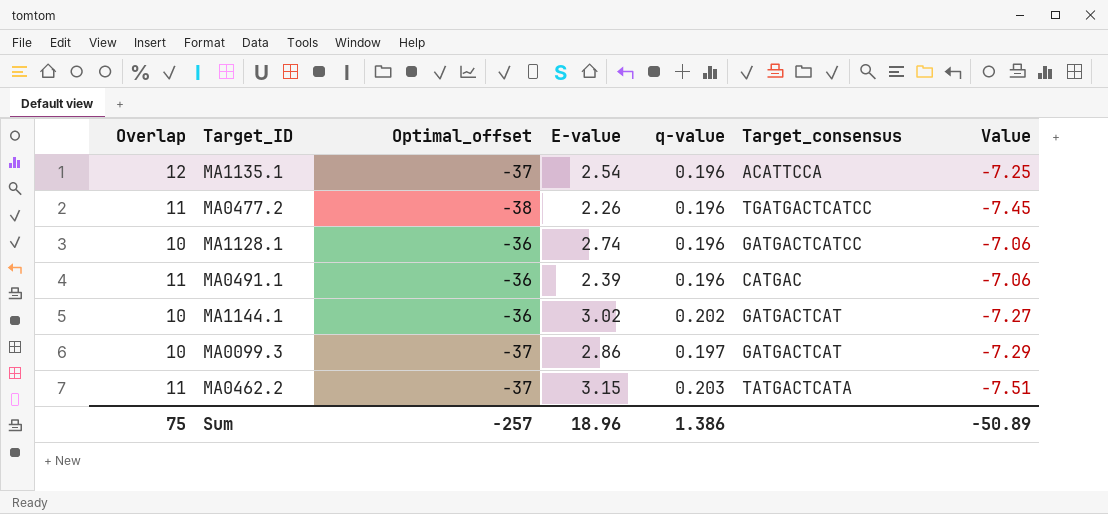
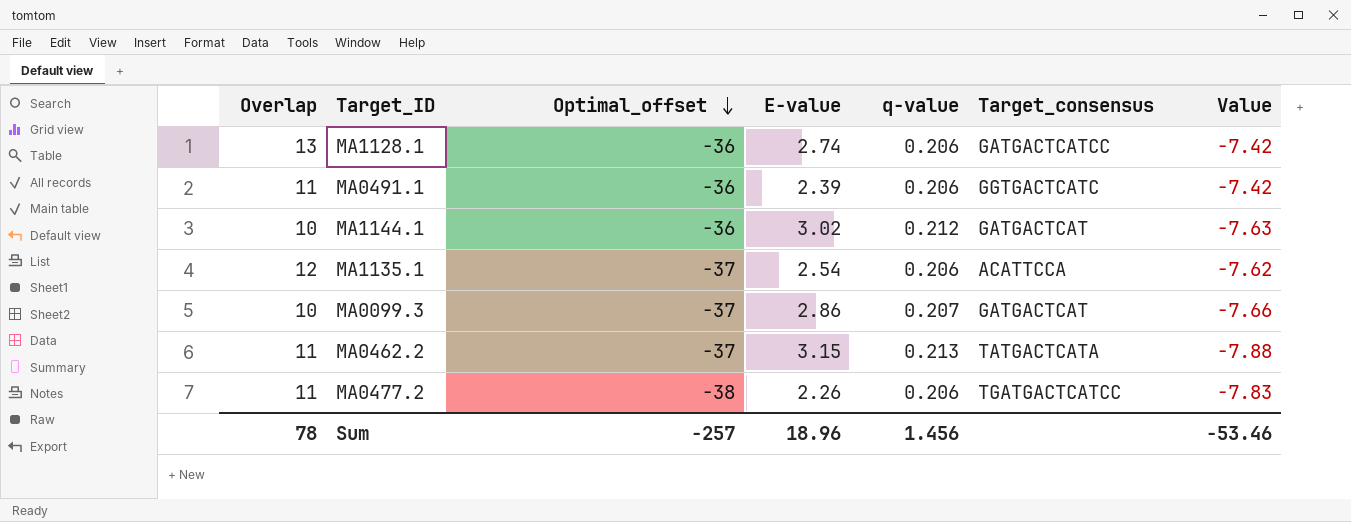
row order: none -> Optimal_offset descending
MA1128.1 | Overlap: 10 -> 13
MA1128.1 | q-value: 0.196 -> 0.206
MA1128.1 | Value: -7.06 -> -7.42
MA0491.1 | q-value: 0.196 -> 0.206
MA0491.1 | Target_consensus: CATGAC -> GGTGACTCATC
MA0491.1 | Value: -7.06 -> -7.42
MA1144.1 | q-value: 0.202 -> 0.212
MA1144.1 | Value: -7.27 -> -7.63
MA1135.1 | q-value: 0.196 -> 0.206
MA1135.1 | Value: -7.25 -> -7.62
MA0099.3 | q-value: 0.197 -> 0.207
MA0099.3 | Value: -7.29 -> -7.66
MA0462.2 | q-value: 0.203 -> 0.213
MA0462.2 | Value: -7.51 -> -7.88
MA0477.2 | q-value: 0.196 -> 0.206
MA0477.2 | Value: -7.45 -> -7.83
Sum | Overlap: 75 -> 78
Sum | q-value: 1.386 -> 1.456
Sum | Value: -50.89 -> -53.46

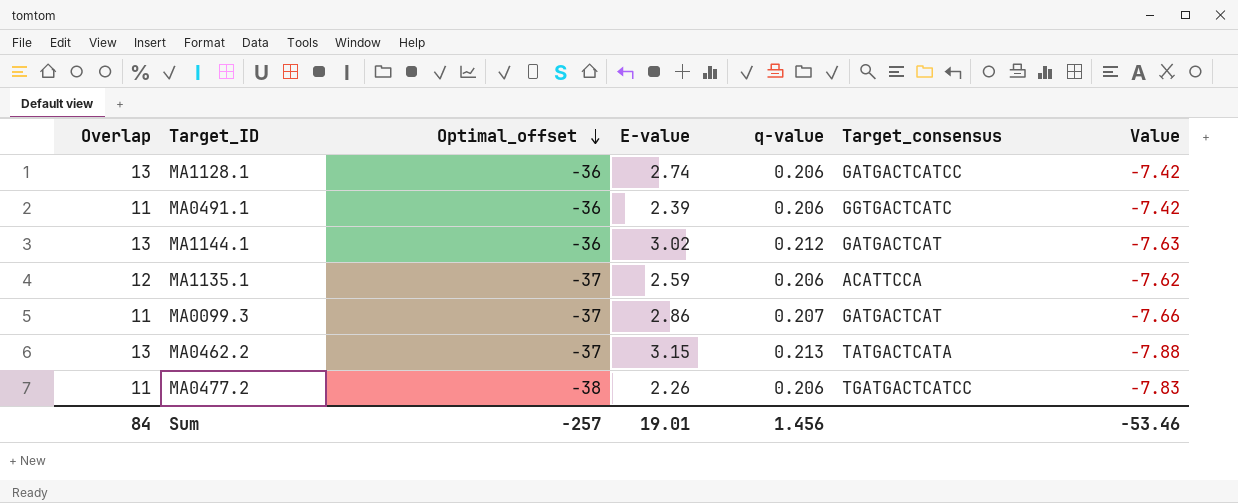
MA1144.1 | Overlap: 10 -> 13
MA1135.1 | E-value: 2.54 -> 2.59
MA0099.3 | Overlap: 10 -> 11
MA0462.2 | Overlap: 11 -> 13
Sum | Overlap: 78 -> 84
Sum | E-value: 18.96 -> 19.01

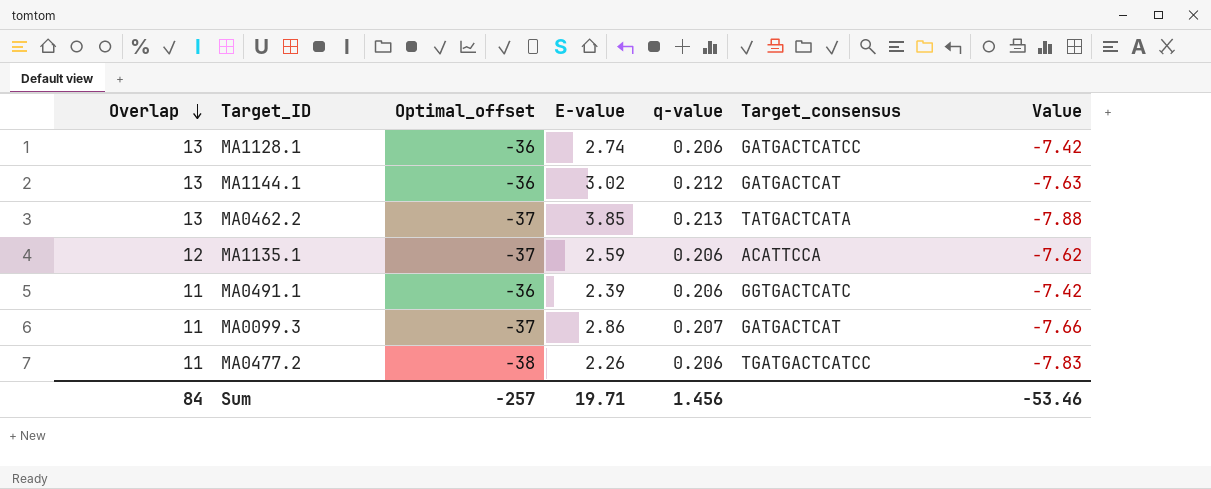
row order: Optimal_offset descending -> Overlap descending
MA0462.2 | E-value: 3.15 -> 3.85
Sum | E-value: 19.01 -> 19.71

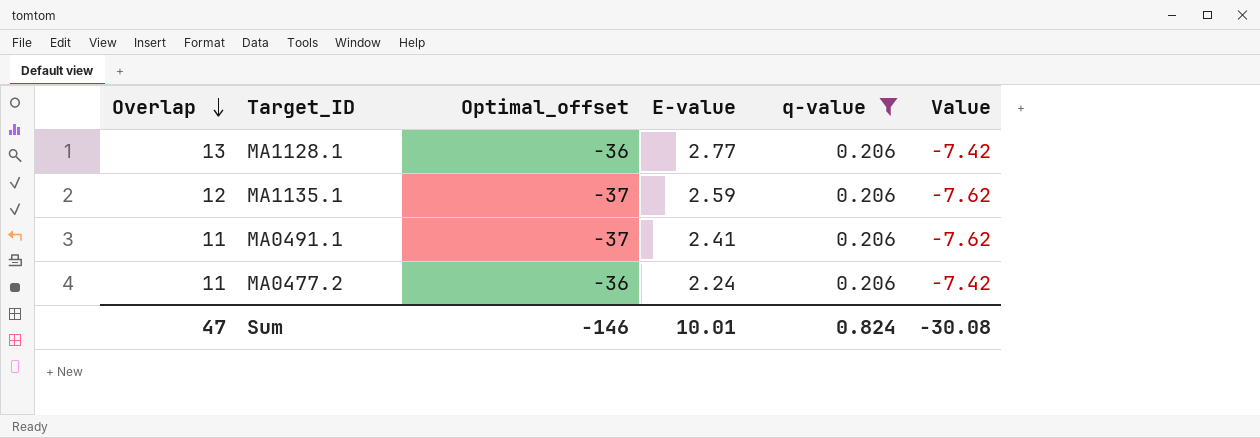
filter: none -> q-value = 0.206
column Target_consensus | position: 6 -> none
MA1128.1 | E-value: 2.74 -> 2.77
MA0491.1 | Optimal_offset: -36 -> -37
MA0491.1 | E-value: 2.39 -> 2.41
MA0491.1 | Value: -7.42 -> -7.62
MA0477.2 | Optimal_offset: -38 -> -36
MA0477.2 | E-value: 2.26 -> 2.24
MA0477.2 | Value: -7.83 -> -7.42
Sum | Overlap: 84 -> 47
Sum | Optimal_offset: -257 -> -146
Sum | E-value: 19.71 -> 10.01
Sum | q-value: 1.456 -> 0.824
Sum | Value: -53.46 -> -30.08

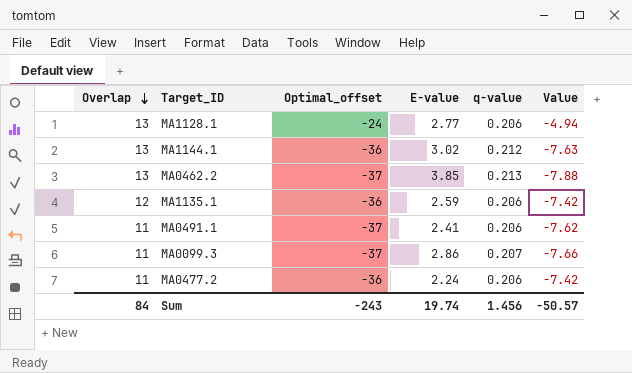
filter: q-value = 0.206 -> none
MA1128.1 | Optimal_offset: -36 -> -24
MA1128.1 | Value: -7.42 -> -4.94
MA1135.1 | Optimal_offset: -37 -> -36
MA1135.1 | Value: -7.62 -> -7.42
Sum | Overlap: 47 -> 84
Sum | Optimal_offset: -146 -> -243
Sum | E-value: 10.01 -> 19.74
Sum | q-value: 0.824 -> 1.456
Sum | Value: -30.08 -> -50.57

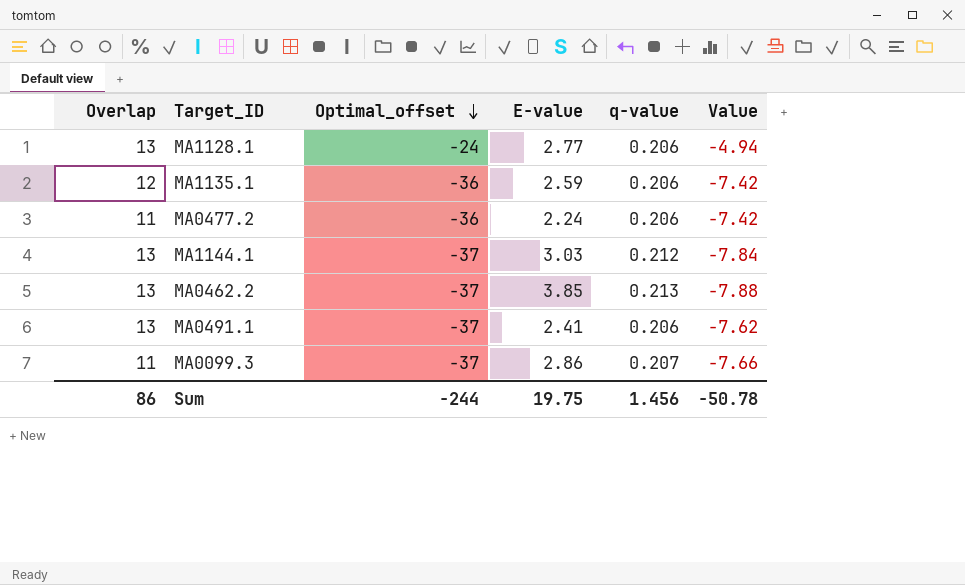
row order: Overlap descending -> Optimal_offset descending
MA1144.1 | Optimal_offset: -36 -> -37
MA1144.1 | E-value: 3.02 -> 3.03
MA1144.1 | Value: -7.63 -> -7.84
MA0491.1 | Overlap: 11 -> 13
Sum | Overlap: 84 -> 86
Sum | Optimal_offset: -243 -> -244
Sum | E-value: 19.74 -> 19.75
Sum | Value: -50.57 -> -50.78

